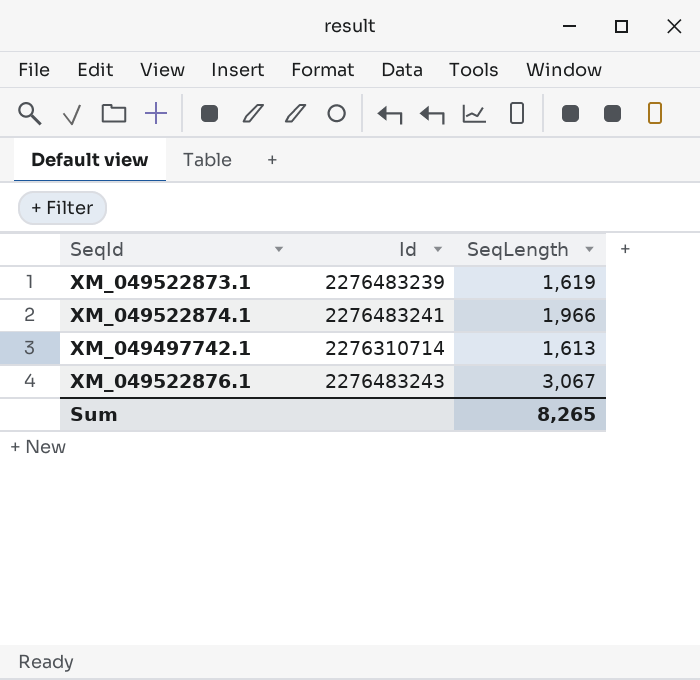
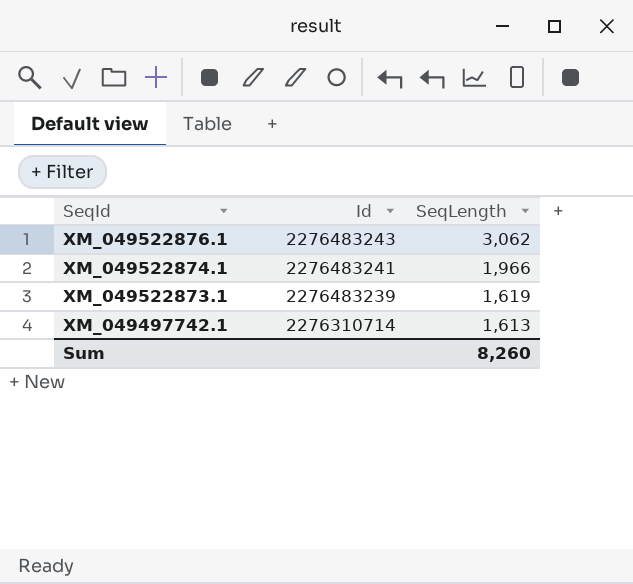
row order: none -> SeqId descending
XM_049522876.1 | SeqLength: 3,067 -> 3,062
Sum | SeqLength: 8,265 -> 8,260

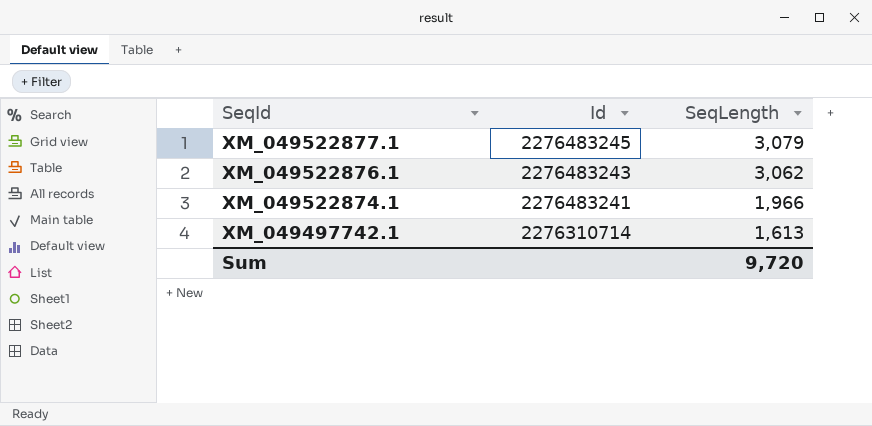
row XM_049522873.1: 2276483239 | 1,619 -> none
row XM_049522877.1: none -> 2276483245 | 3,079
Sum | SeqLength: 8,260 -> 9,720

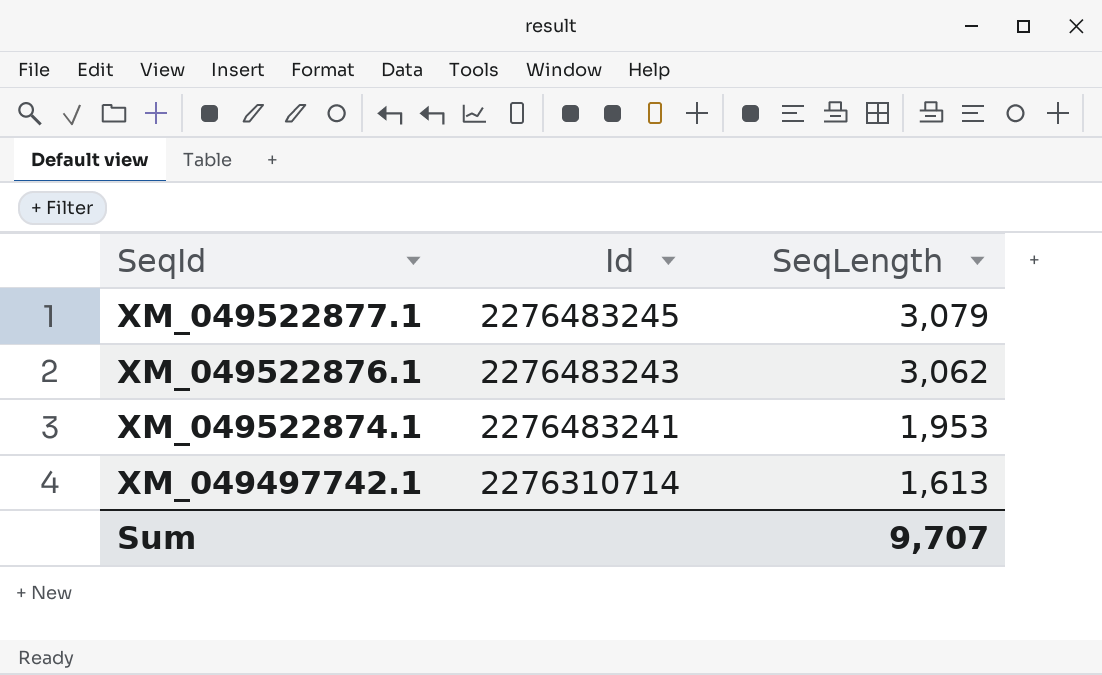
XM_049522874.1 | SeqLength: 1,966 -> 1,953
Sum | SeqLength: 9,720 -> 9,707

